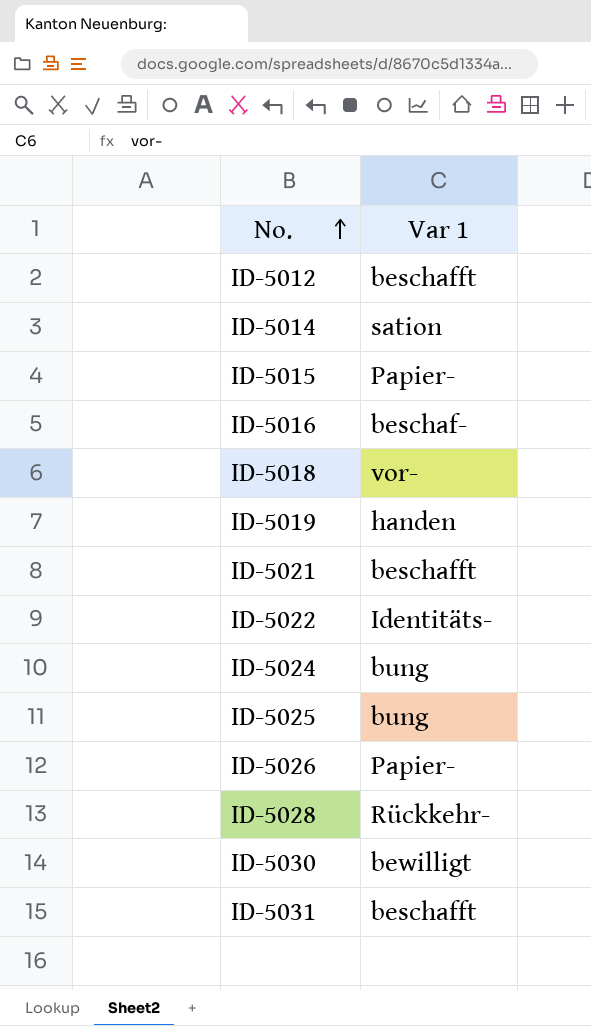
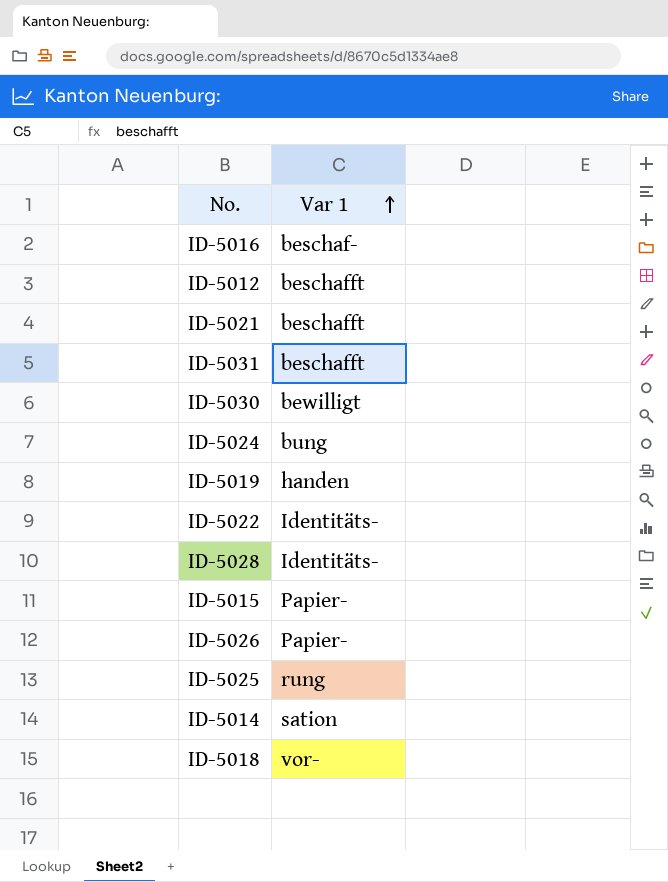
row order: No. ascending -> Var 1 ascending
ID-5028 | Var 1: Rückkehr- -> Identitäts-
ID-5025 | Var 1: bung -> rung

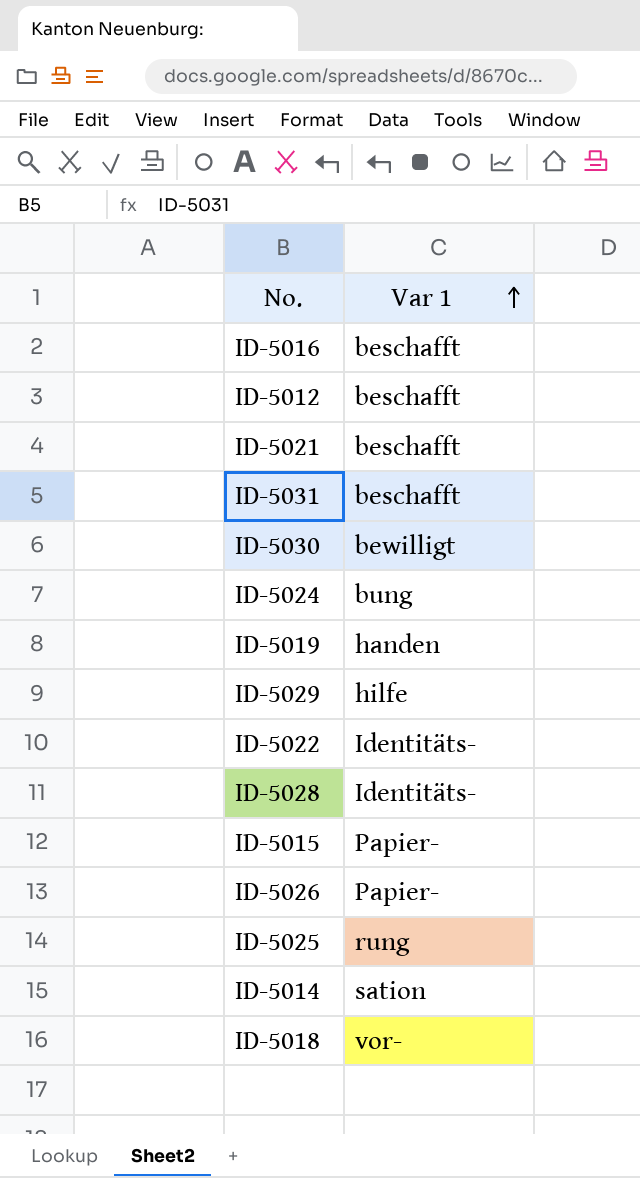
ID-5016 | Var 1: beschaf- -> beschafft
row ID-5029: none -> hilfe

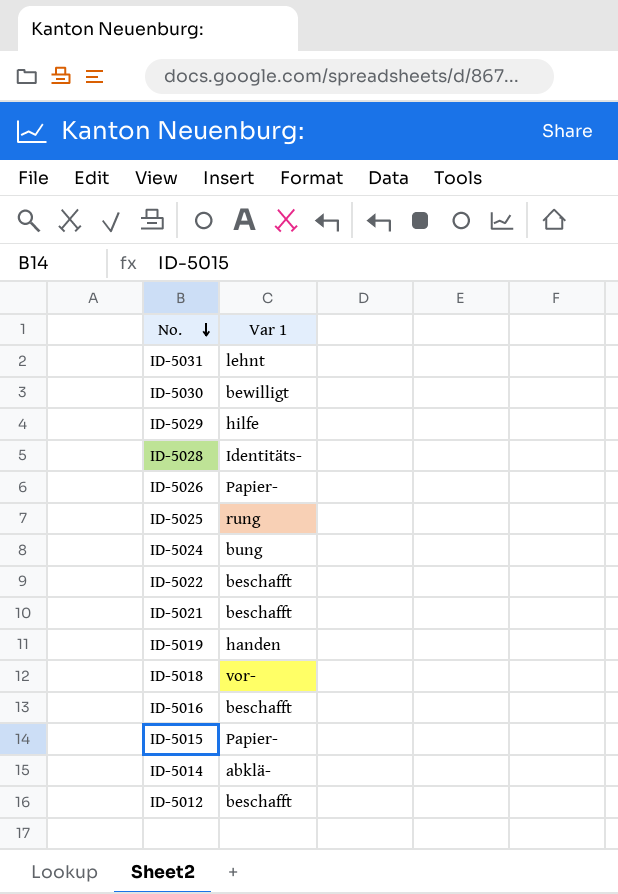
row order: Var 1 ascending -> No. descending
ID-5031 | Var 1: beschafft -> lehnt
ID-5022 | Var 1: Identitäts- -> beschafft
ID-5014 | Var 1: sation -> abklä-

